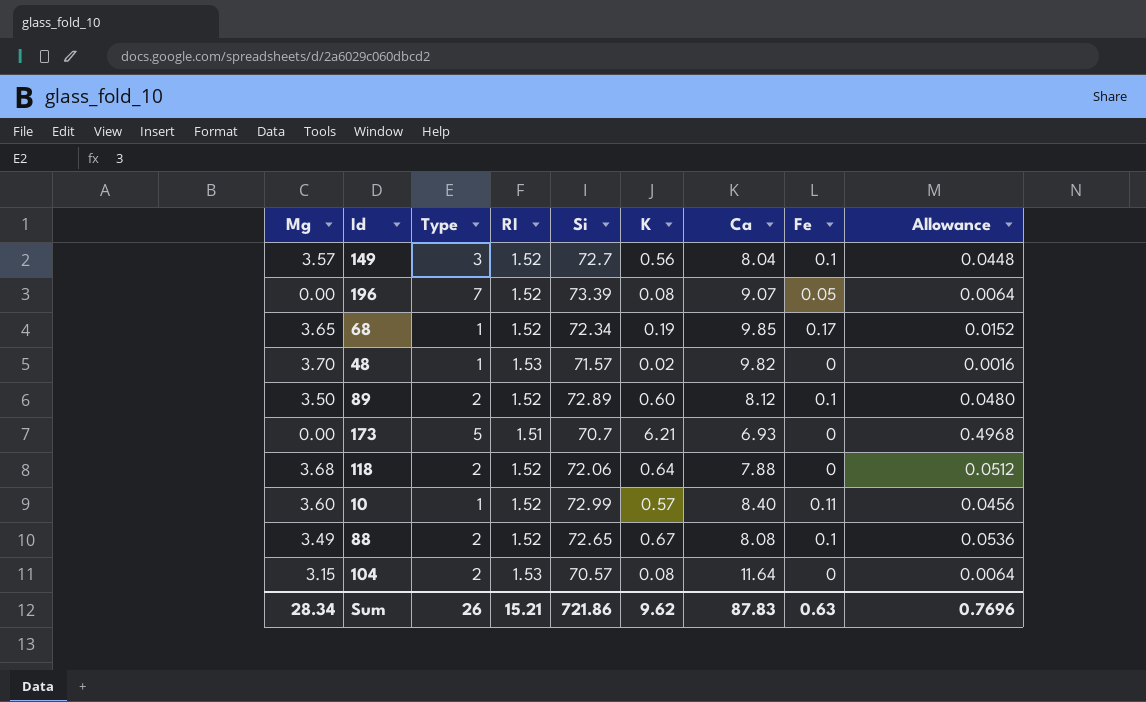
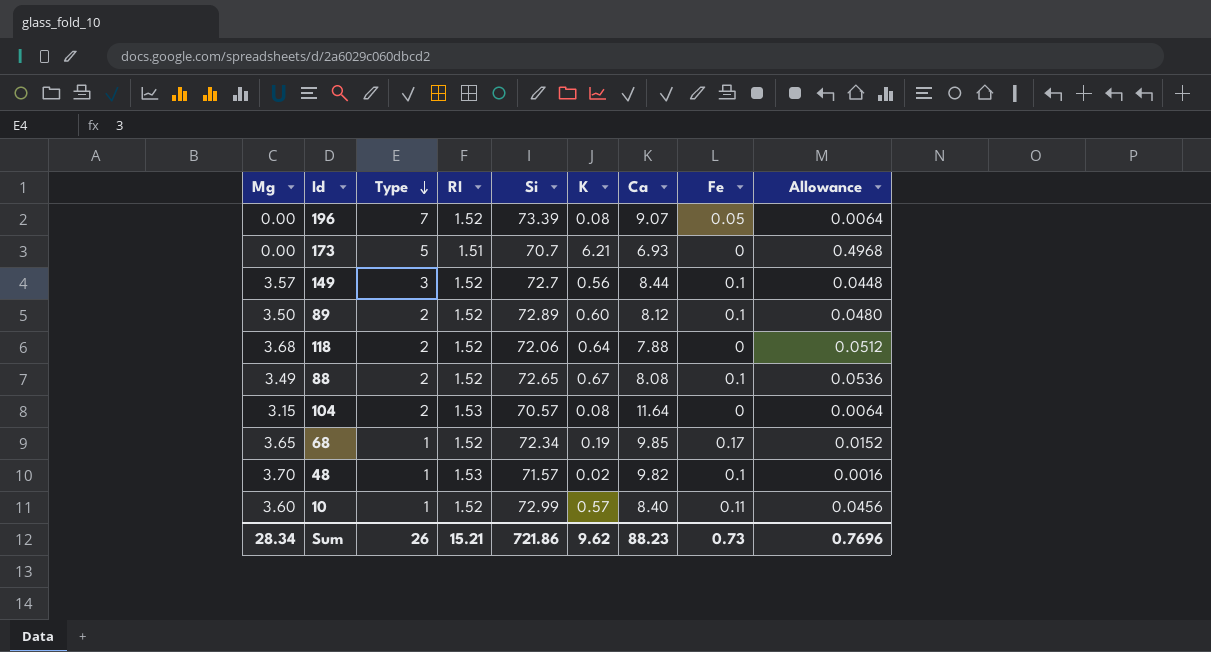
row order: none -> Type descending
149 | Ca: 8.04 -> 8.44
48 | Fe: 0 -> 0.1
Sum | Ca: 87.83 -> 88.23
Sum | Fe: 0.63 -> 0.73

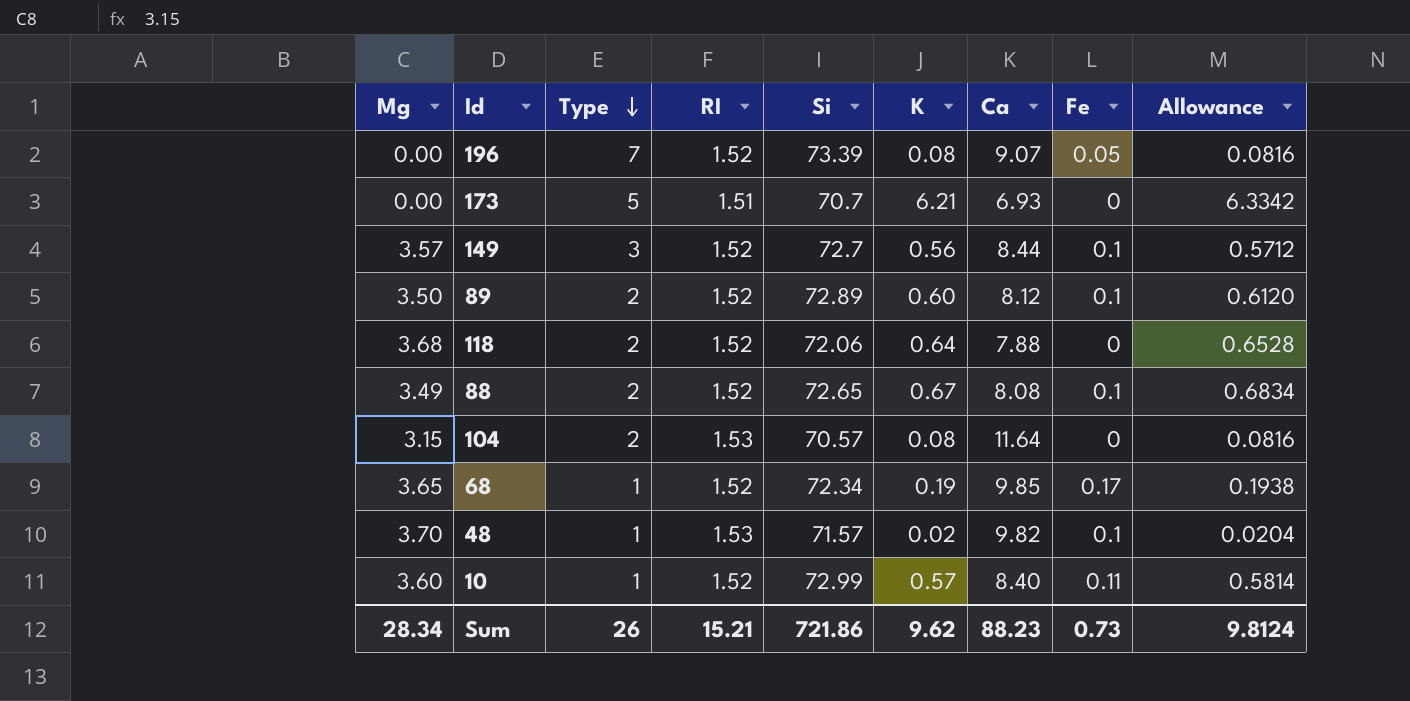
column Allowance | formula: [K] * 0.08 -> [K] * 1.02
Sum | Allowance: 0.7696 -> 9.8124

